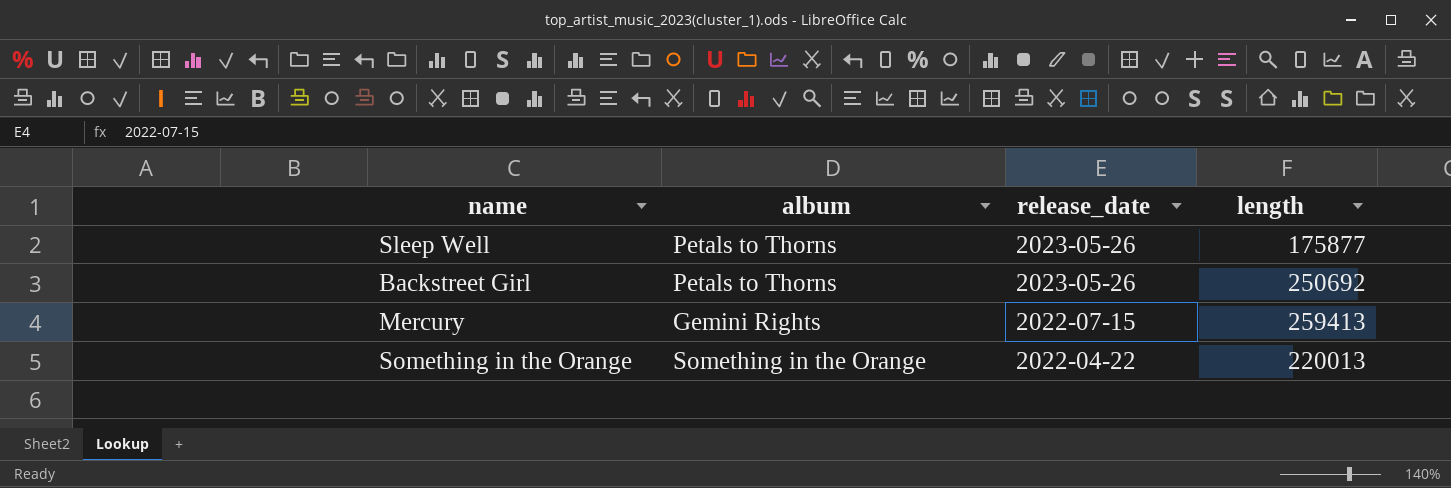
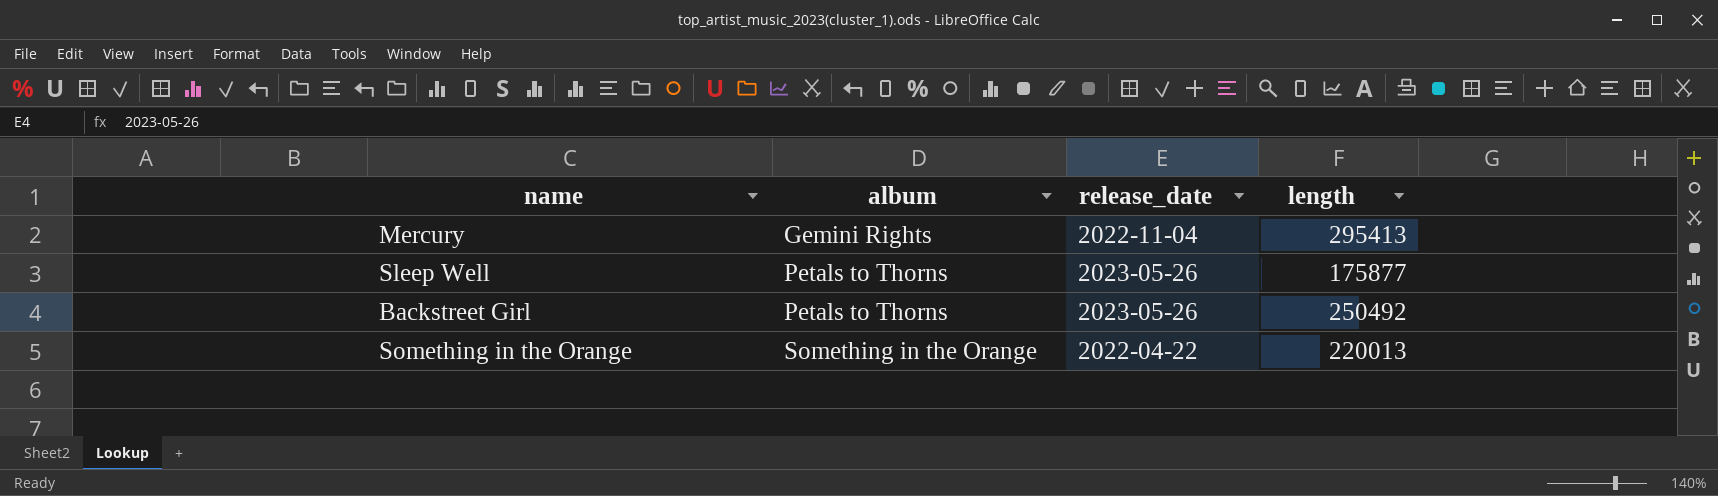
row order: release_date descending -> album ascending
Mercury | release_date: 2022-07-15 -> 2022-11-04
Mercury | length: 259413 -> 295413
Backstreet Girl | length: 250692 -> 250492

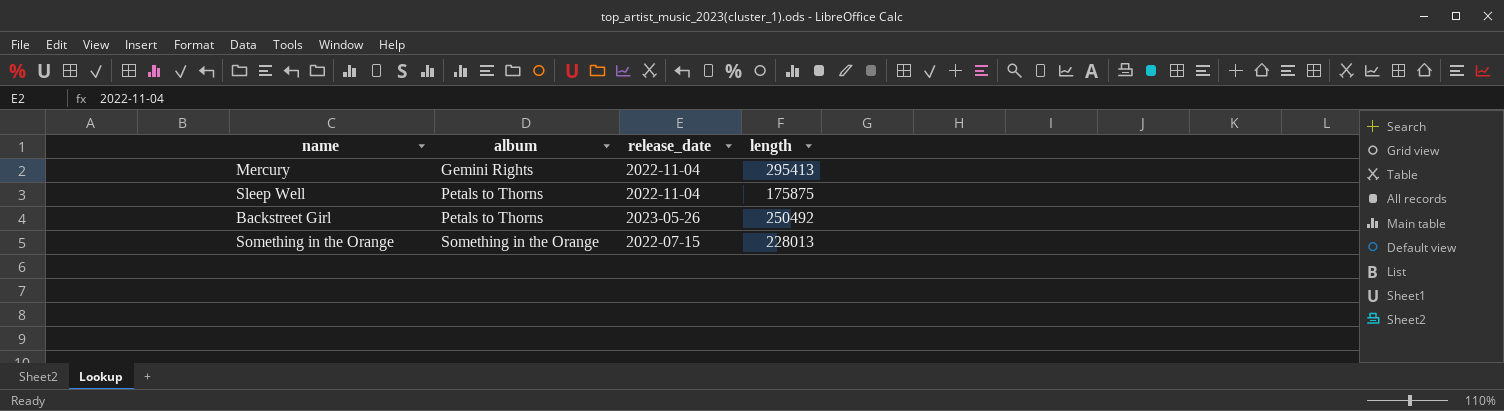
Sleep Well | release_date: 2023-05-26 -> 2022-11-04
Sleep Well | length: 175877 -> 175875
Something in the Orange | release_date: 2022-04-22 -> 2022-07-15
Something in the Orange | length: 220013 -> 228013

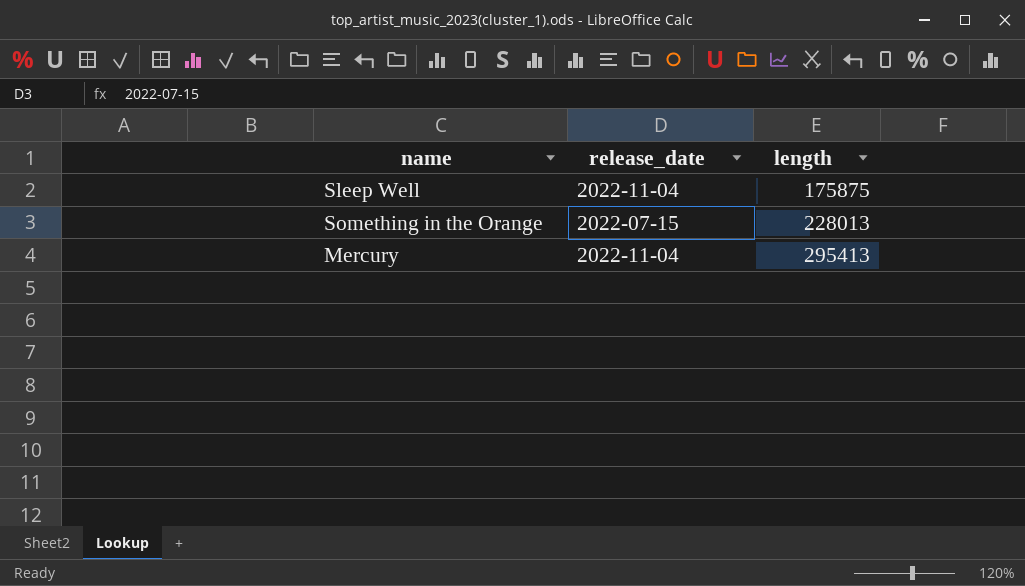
row order: album ascending -> length ascending
column album | position: 2 -> none
row Backstreet Girl: Petals to Thorns | 2023-05-26 | 250492 -> none

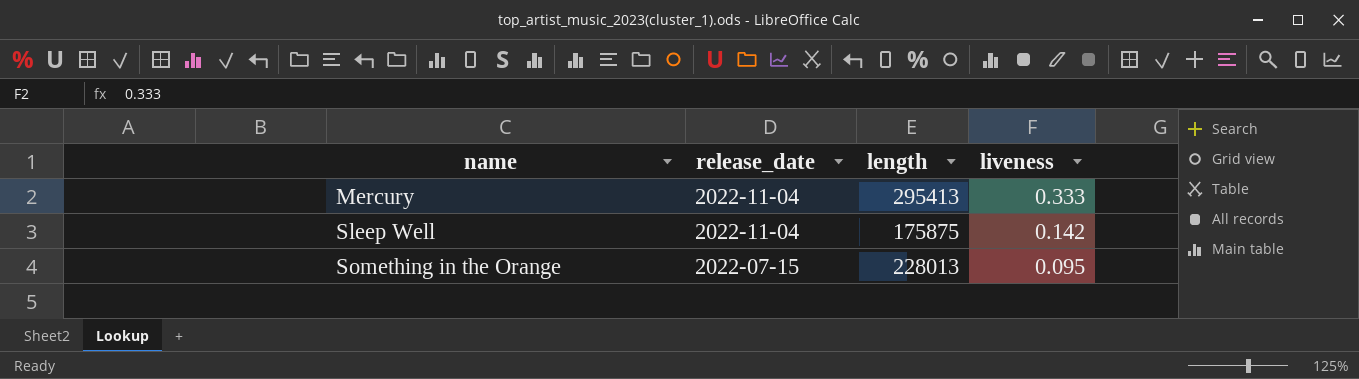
row order: length ascending -> name ascending
column liveness | position: none -> 4

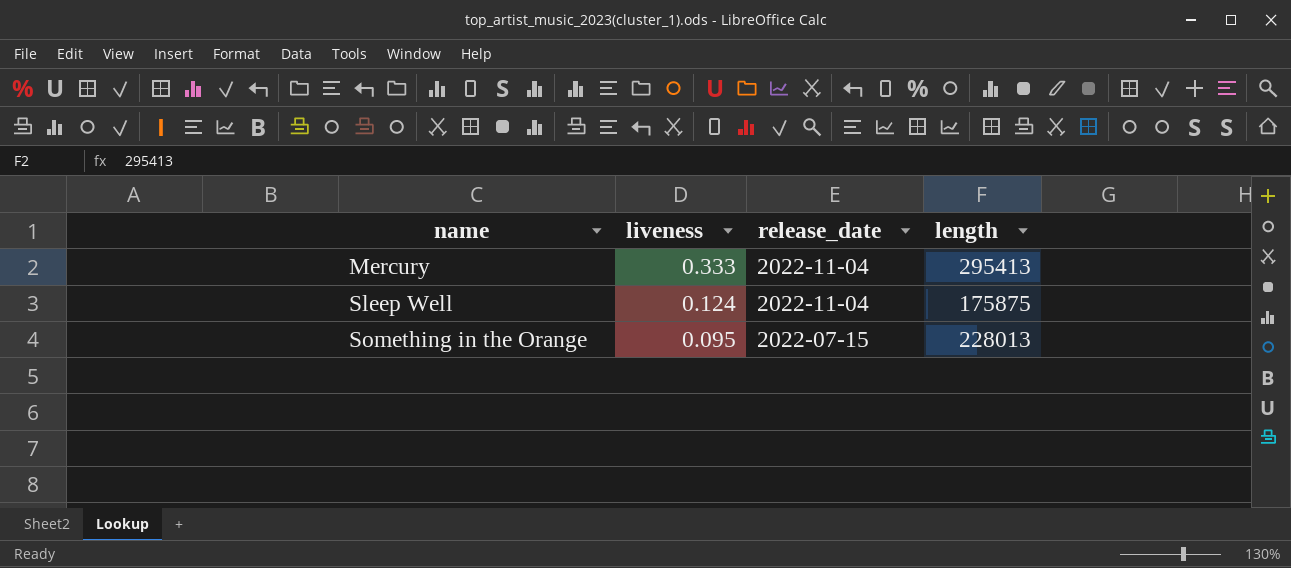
column liveness | position: 4 -> 2
Sleep Well | liveness: 0.142 -> 0.124

